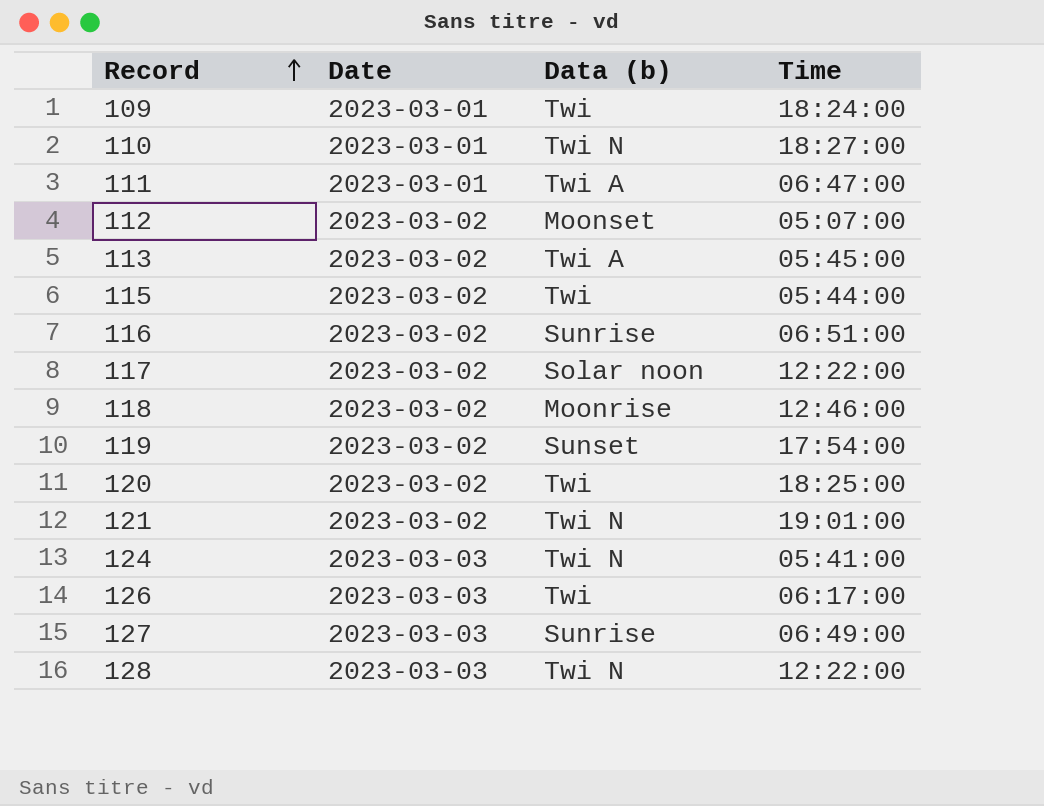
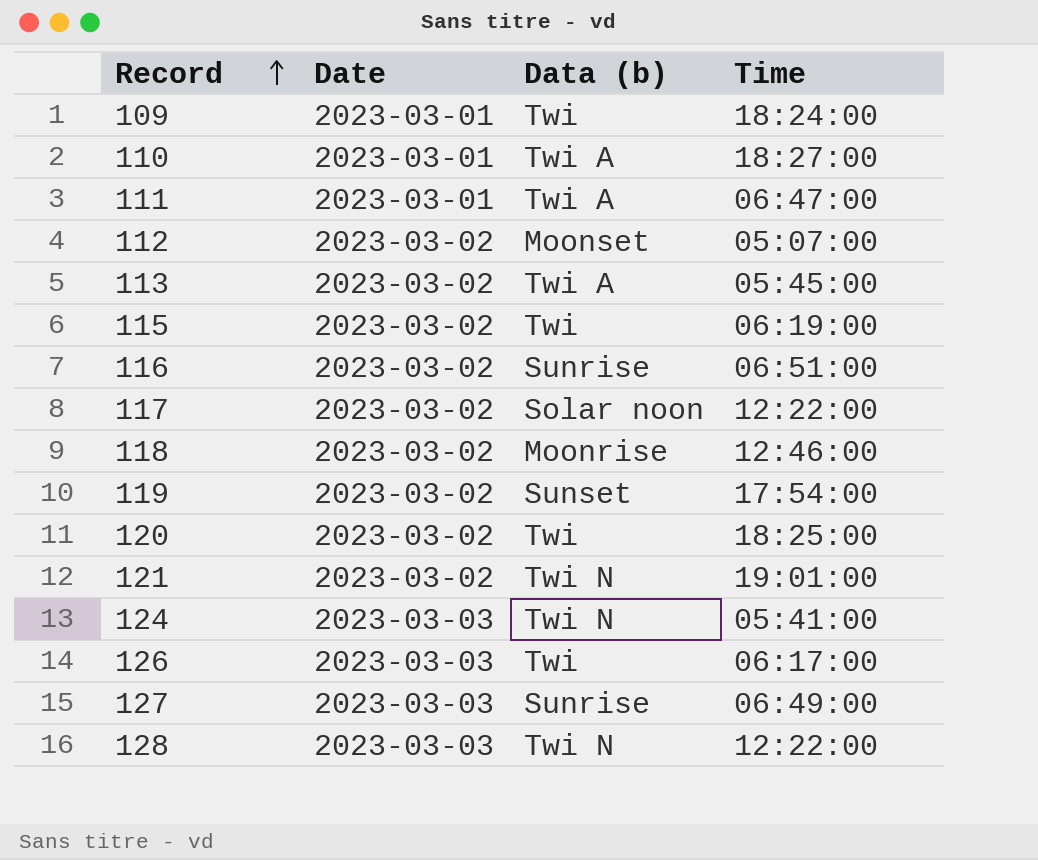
110 | Data (b): Twi N -> Twi A
115 | Time: 05:44:00 -> 06:19:00

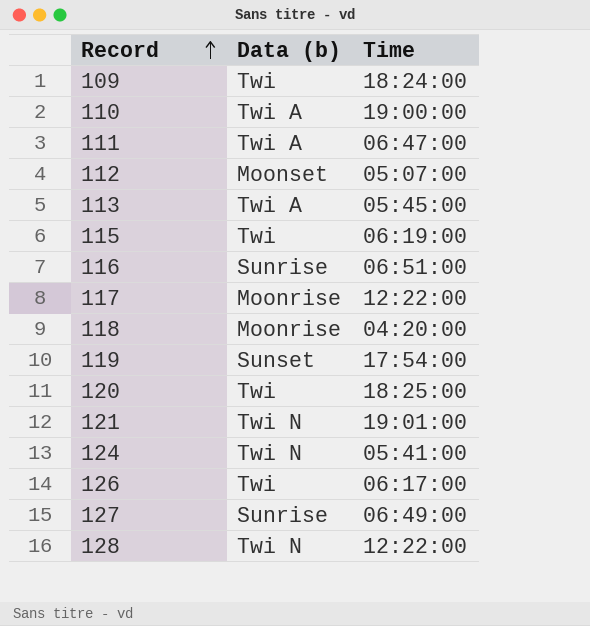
column Date | position: 2 -> none
110 | Time: 18:27:00 -> 19:00:00
117 | Data (b): Solar noon -> Moonrise
118 | Time: 12:46:00 -> 04:20:00

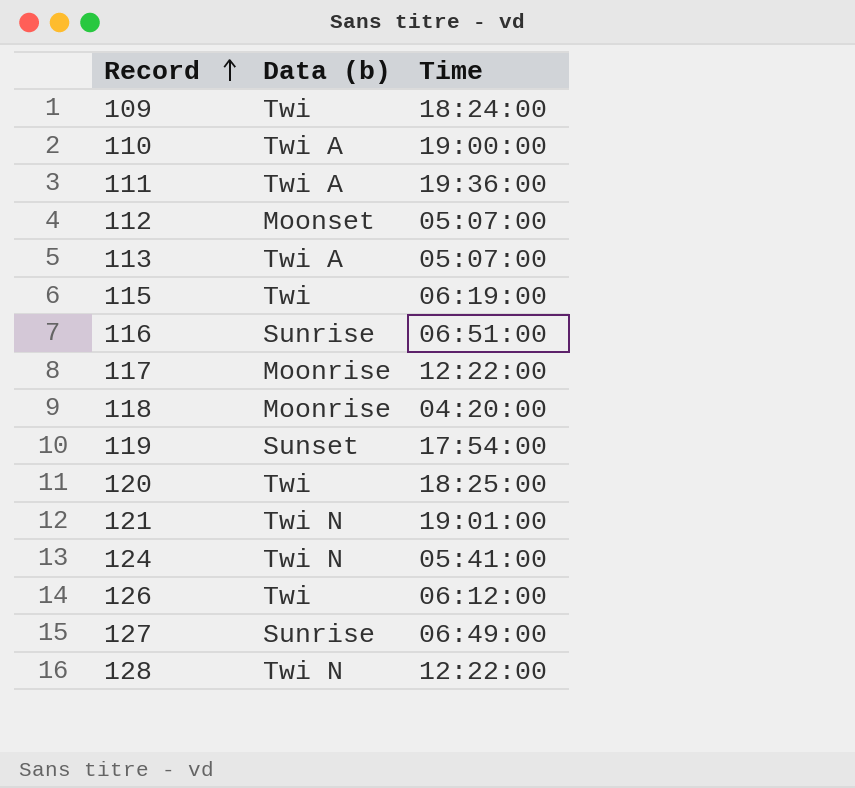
111 | Time: 06:47:00 -> 19:36:00
113 | Time: 05:45:00 -> 05:07:00
126 | Time: 06:17:00 -> 06:12:00

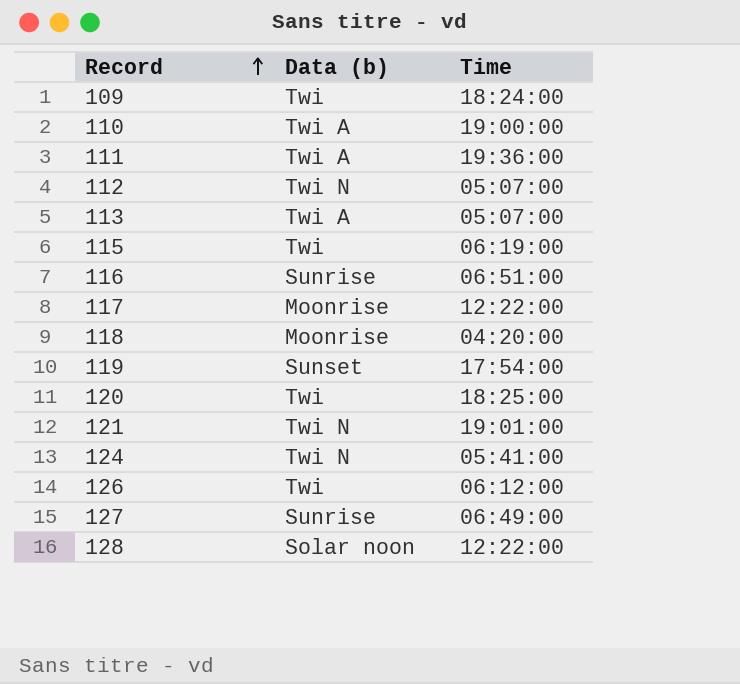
112 | Data (b): Moonset -> Twi N
128 | Data (b): Twi N -> Solar noon

